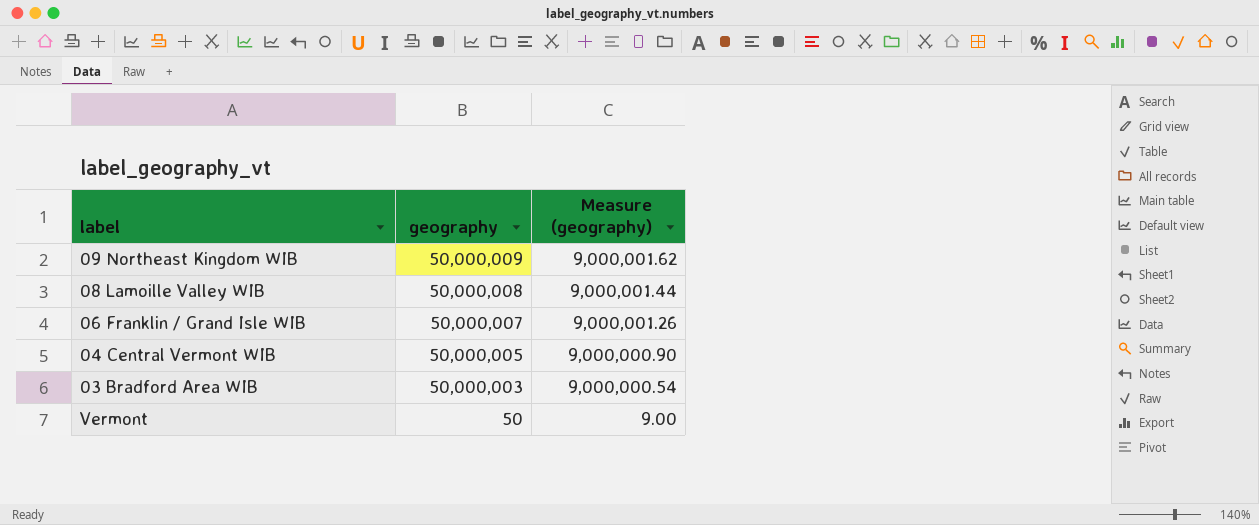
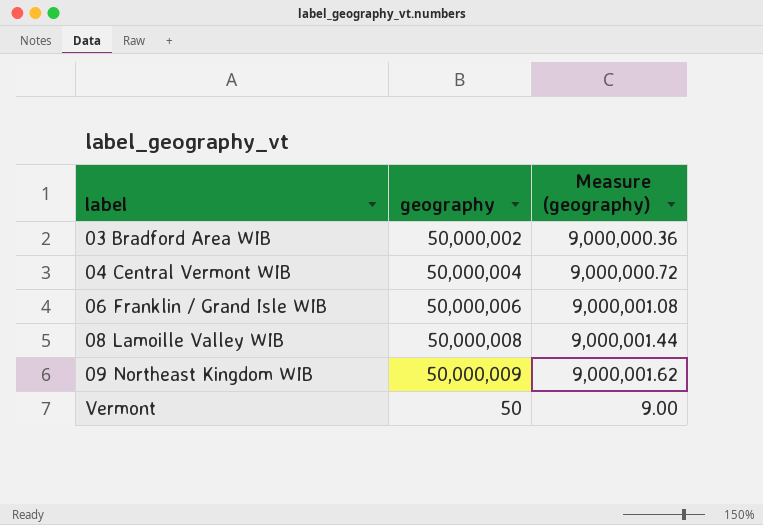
row order: geography descending -> label ascending
03 Bradford Area WIB | geography: 50,000,003 -> 50,000,002
03 Bradford Area WIB | Measure (geography): 9,000,000.54 -> 9,000,000.36
04 Central Vermont WIB | geography: 50,000,005 -> 50,000,004
04 Central Vermont WIB | Measure (geography): 9,000,000.90 -> 9,000,000.72
06 Franklin / Grand Isle WIB | geography: 50,000,007 -> 50,000,006
06 Franklin / Grand Isle WIB | Measure (geography): 9,000,001.26 -> 9,000,001.08

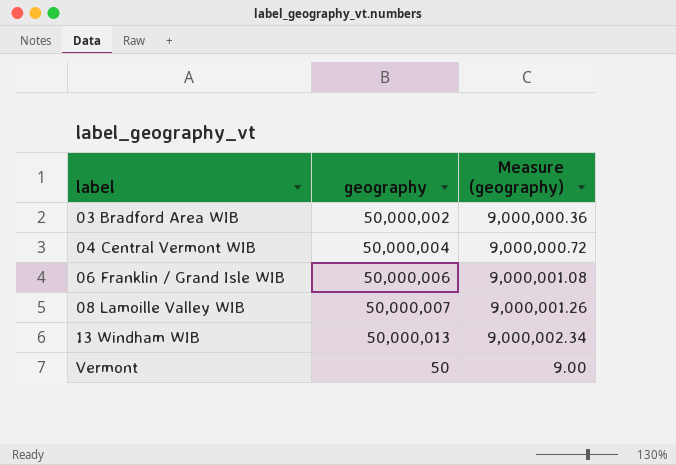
row 09 Northeast Kingdom WIB: 50,000,009 | 9,000,001.62 -> none
08 Lamoille Valley WIB | geography: 50,000,008 -> 50,000,007
08 Lamoille Valley WIB | Measure (geography): 9,000,001.44 -> 9,000,001.26
row 13 Windham WIB: none -> 50,000,013 | 9,000,002.34

